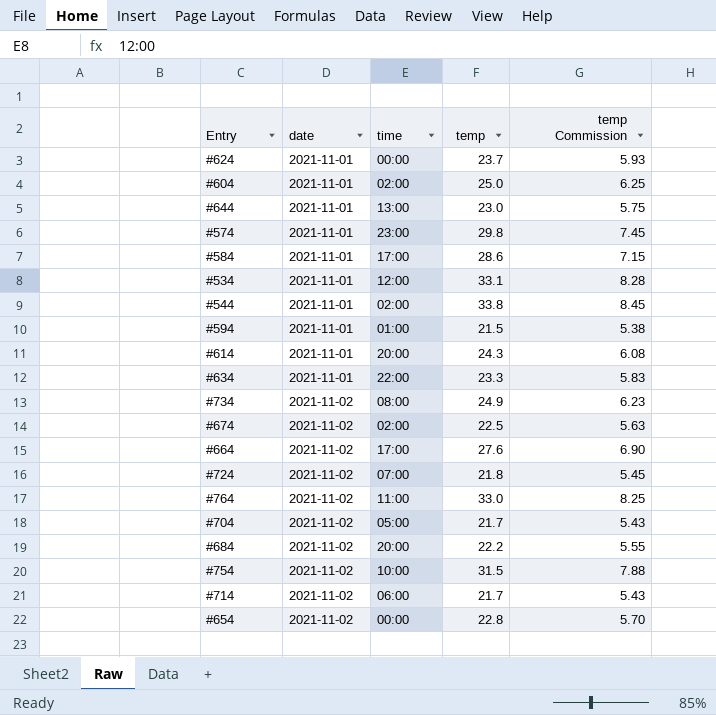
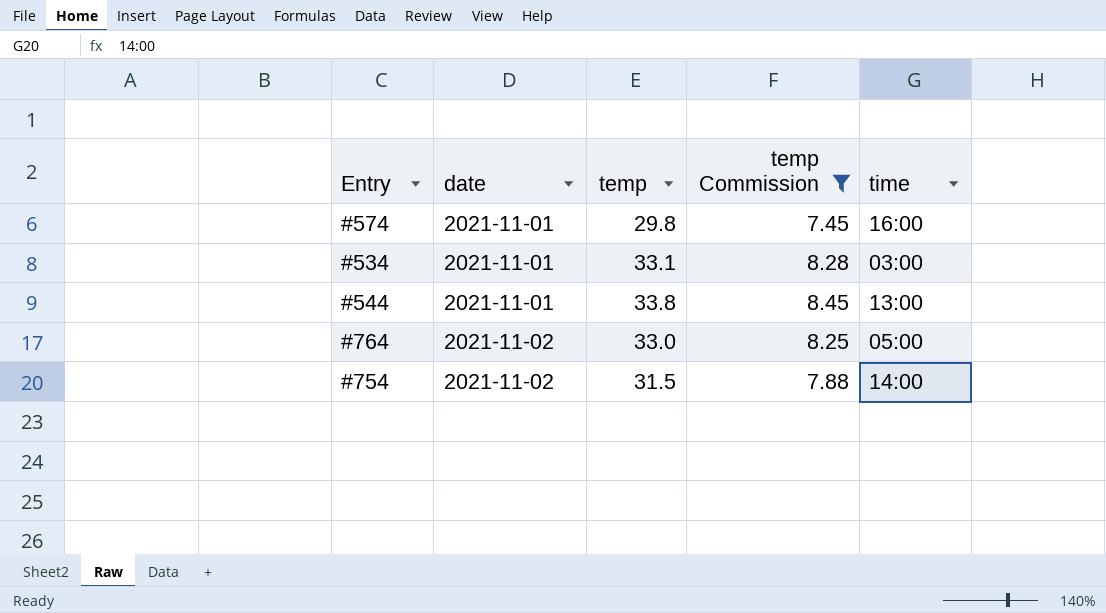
filter: none -> temp Commission >= 7.45
column time | position: 3 -> 5
#574 | time: 23:00 -> 16:00
#534 | time: 12:00 -> 03:00
#544 | time: 02:00 -> 13:00
#764 | time: 11:00 -> 05:00
#754 | time: 10:00 -> 14:00

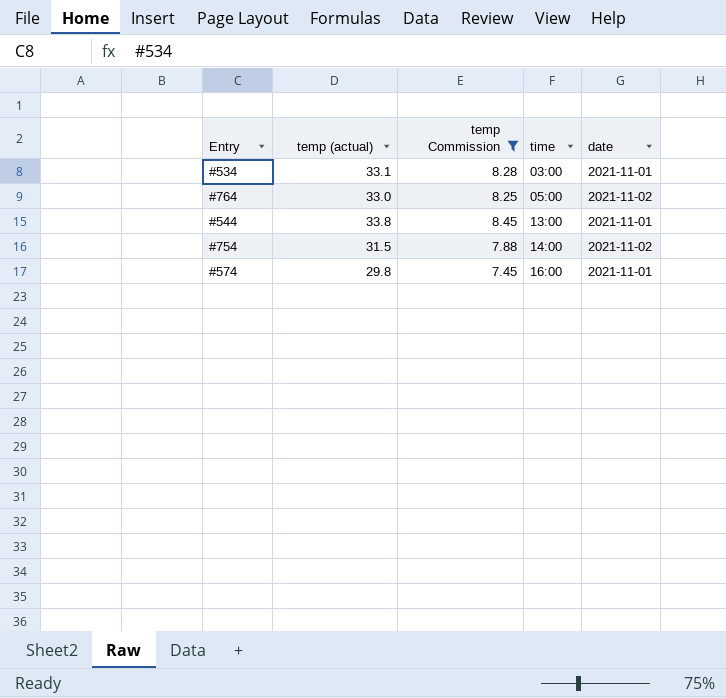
row order: date ascending -> time ascending
column name: temp -> temp (actual)
column date | position: 2 -> 5

